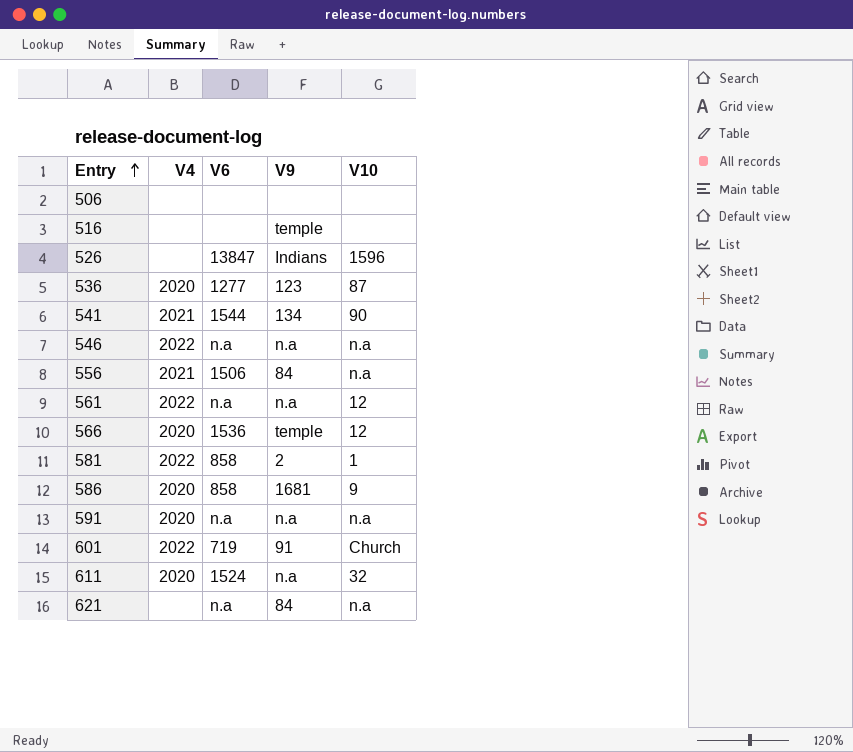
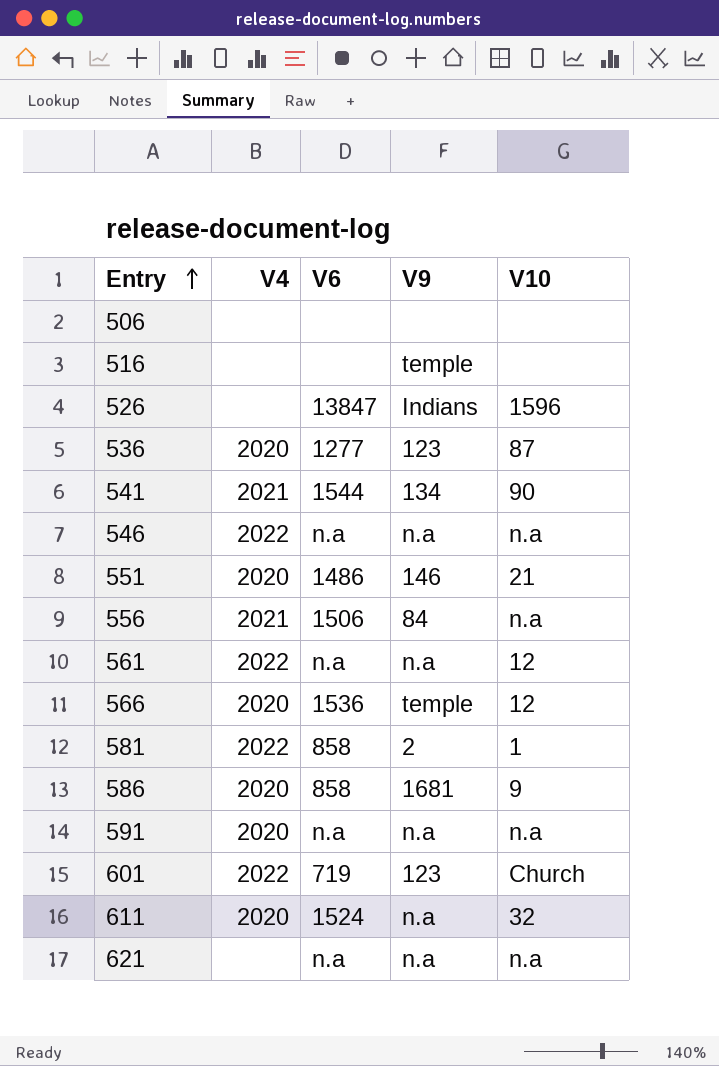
row 551: none -> 2020 | 1486 | 146 | 21
601 | V9: 91 -> 123
621 | V9: 84 -> n.a

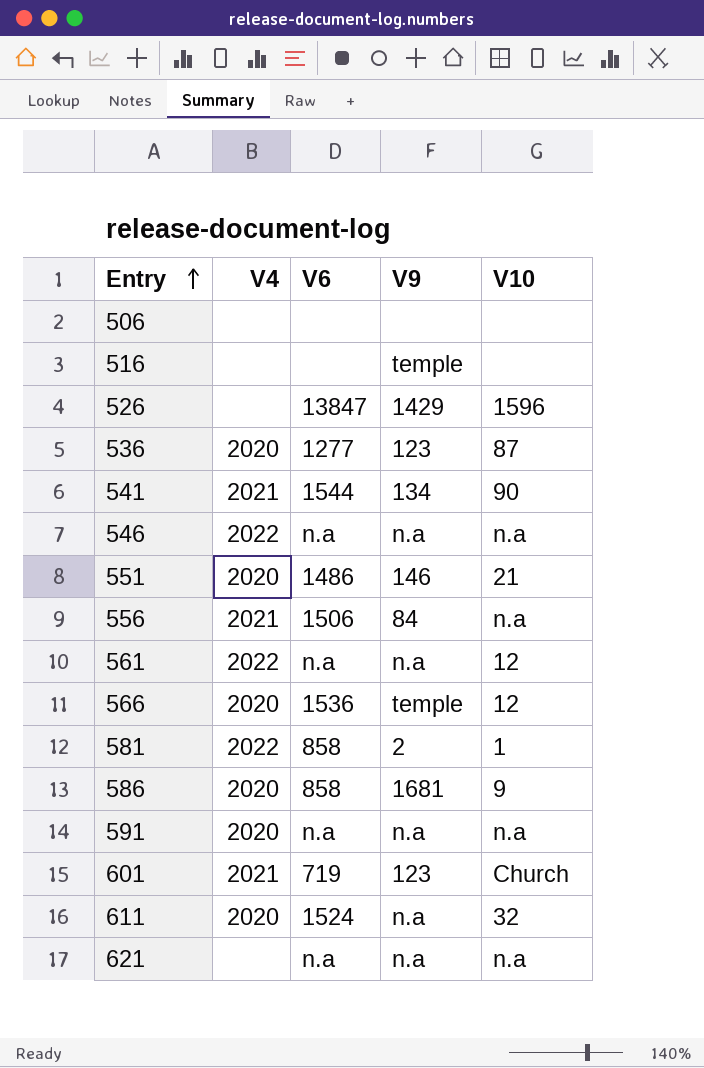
526 | V9: Indians -> 1429
601 | V4: 2022 -> 2021

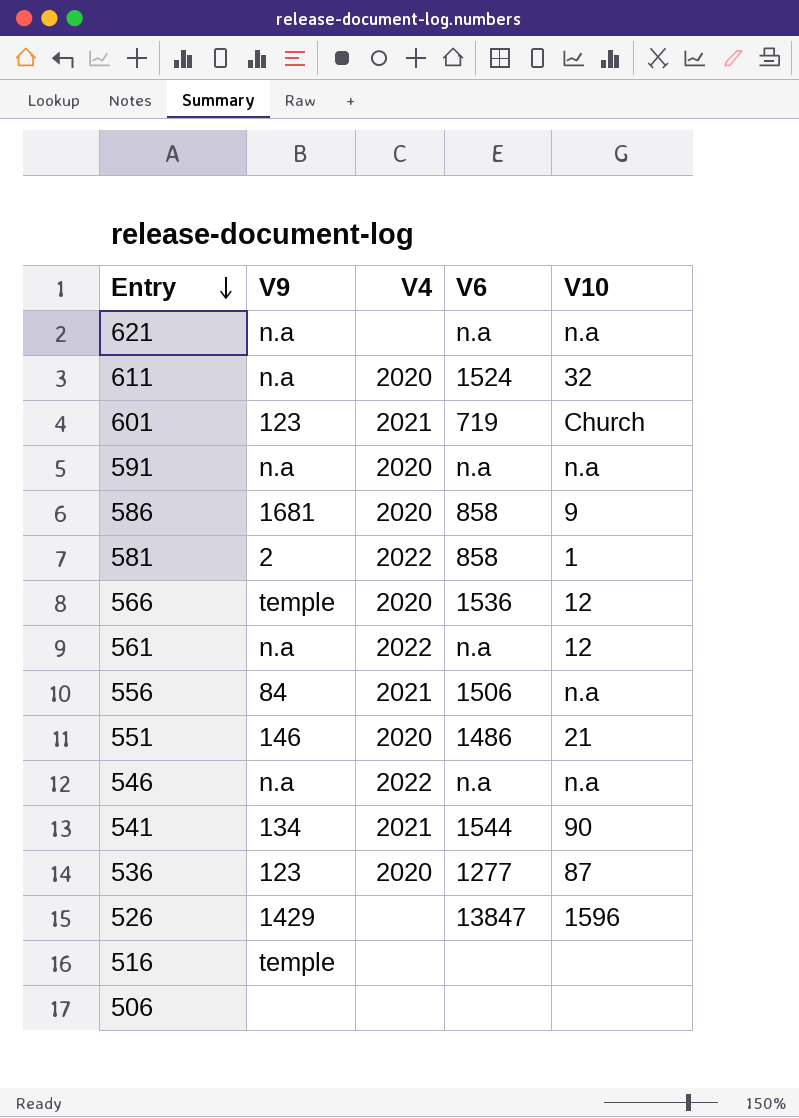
row order: Entry ascending -> Entry descending
column V9 | position: 4 -> 2

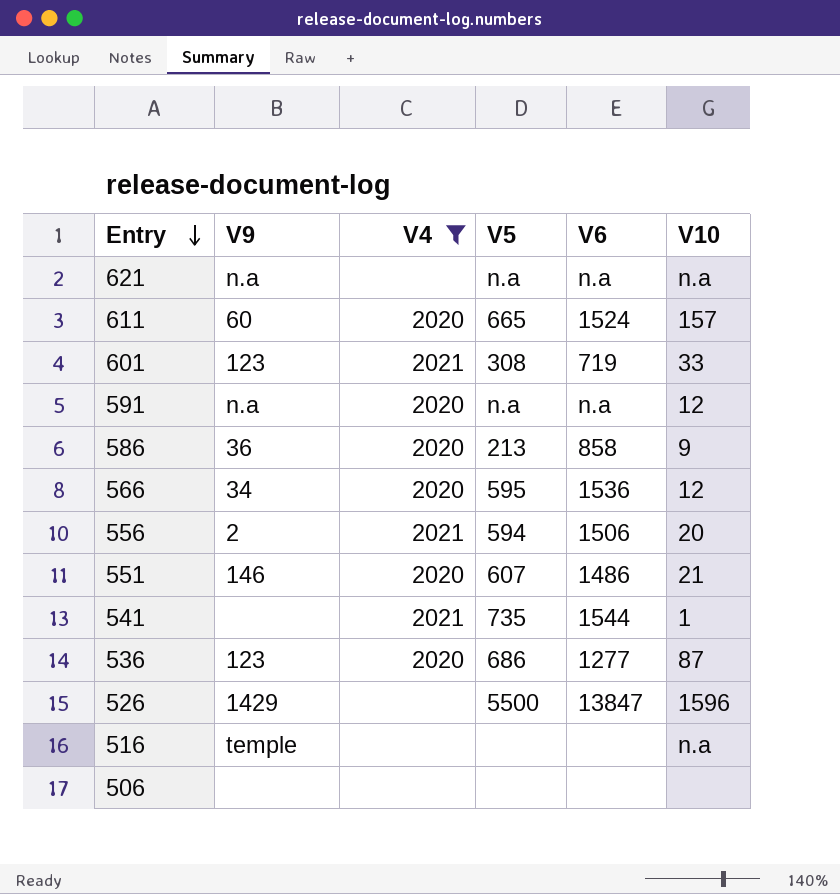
filter: none -> V4 != 2022
column V5 | position: none -> 4
611 | V9: n.a -> 60
611 | V10: 32 -> 157
601 | V10: Church -> 33
591 | V10: n.a -> 12
586 | V9: 1681 -> 36
566 | V9: temple -> 34
556 | V9: 84 -> 2
556 | V10: n.a -> 20
541 | V9: 134 -> none
541 | V10: 90 -> 1
516 | V10: none -> n.a

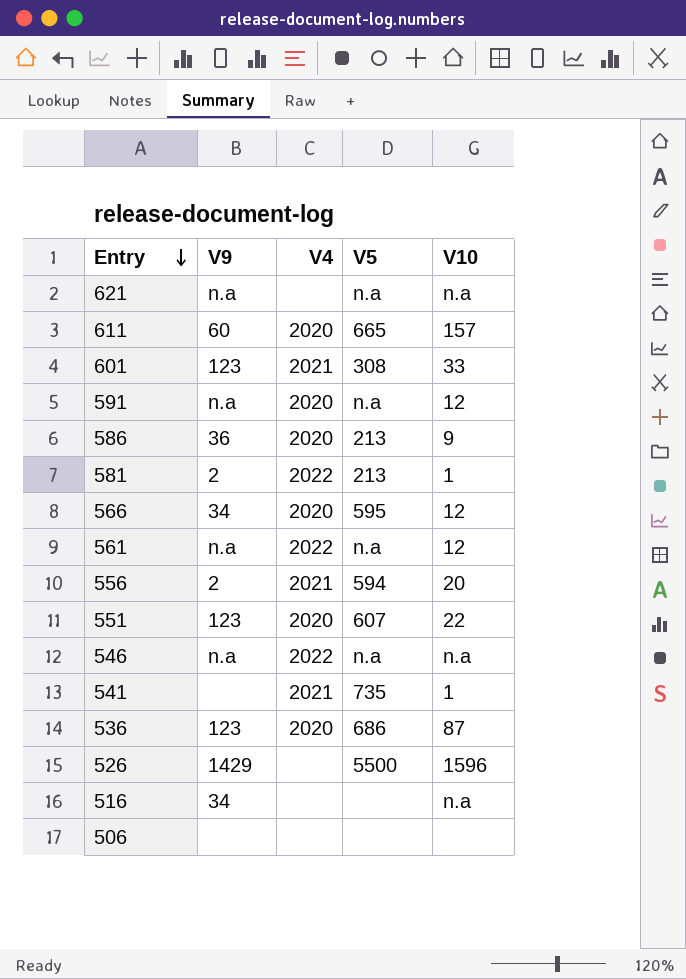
filter: V4 != 2022 -> none
column V6 | position: 5 -> none
551 | V9: 146 -> 123
551 | V10: 21 -> 22
516 | V9: temple -> 34

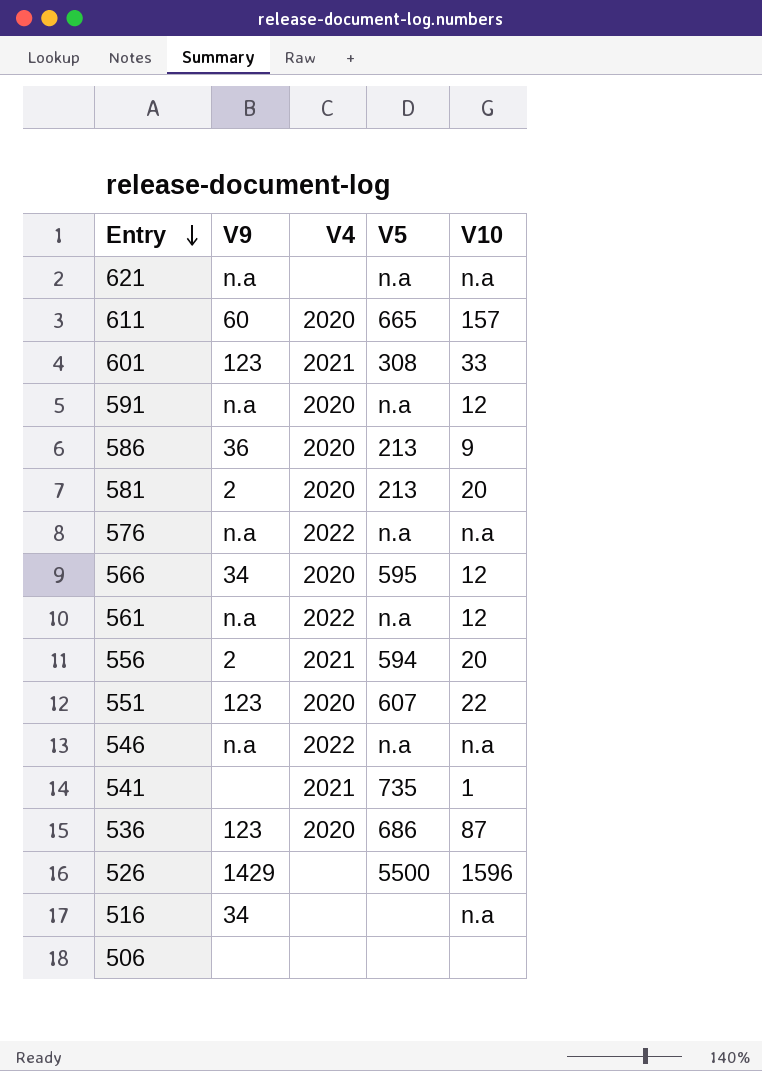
581 | V4: 2022 -> 2020
581 | V10: 1 -> 20
row 576: none -> n.a | 2022 | n.a | n.a

